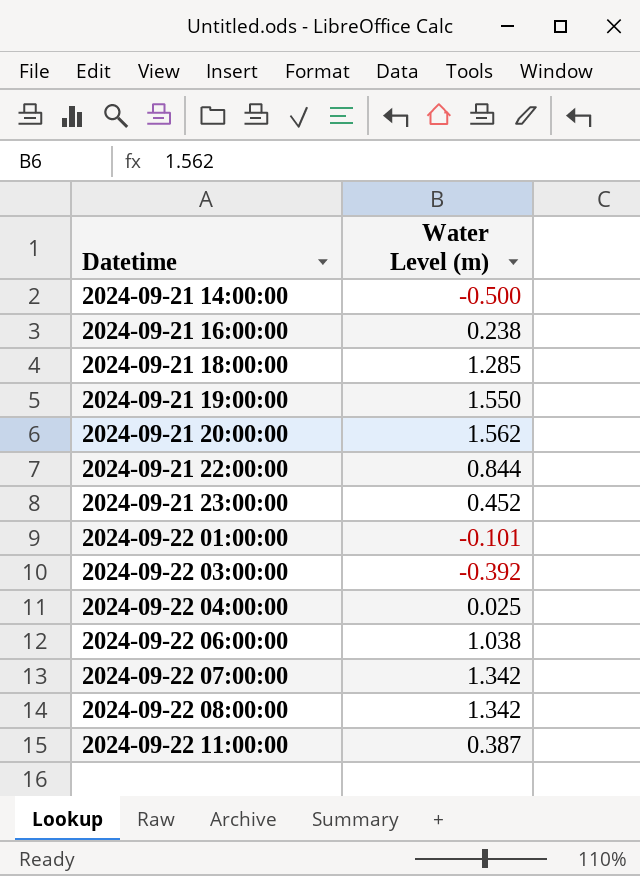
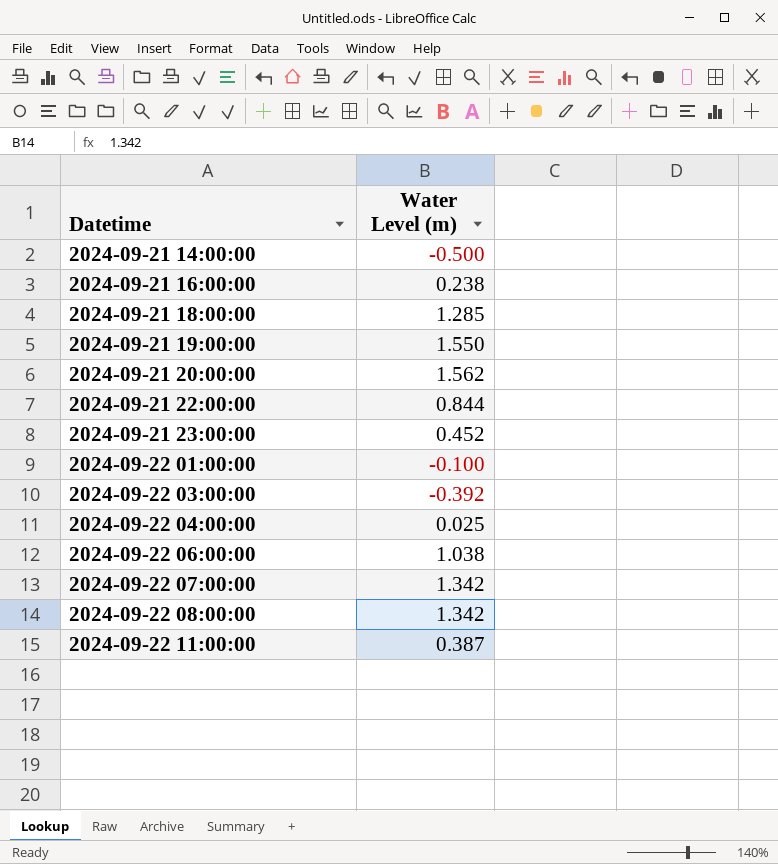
2024-09-22 01:00:00 | Water Level (m): -0.101 -> -0.100

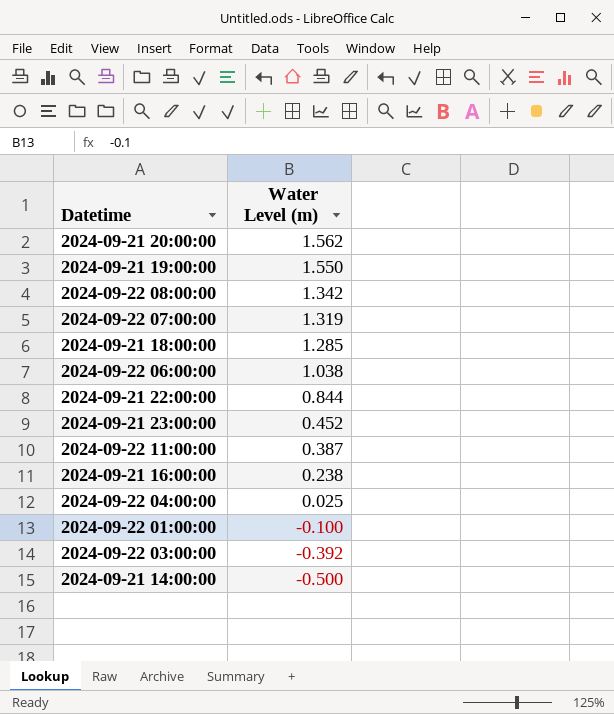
row order: Datetime ascending -> Water Level (m) descending
2024-09-22 07:00:00 | Water Level (m): 1.342 -> 1.319

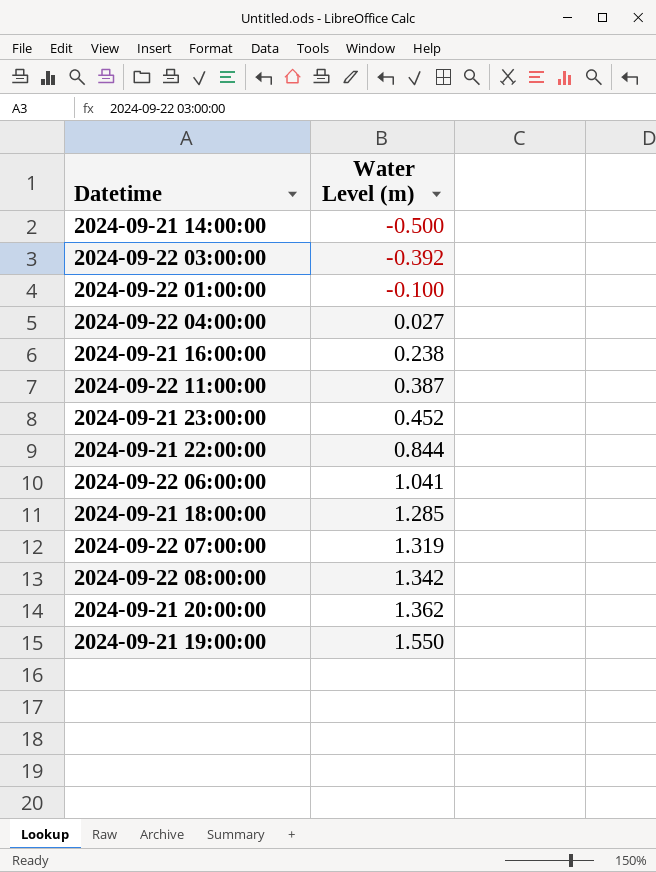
row order: Water Level (m) descending -> Water Level (m) ascending
2024-09-22 04:00:00 | Water Level (m): 0.025 -> 0.027
2024-09-22 06:00:00 | Water Level (m): 1.038 -> 1.041
2024-09-21 20:00:00 | Water Level (m): 1.562 -> 1.362

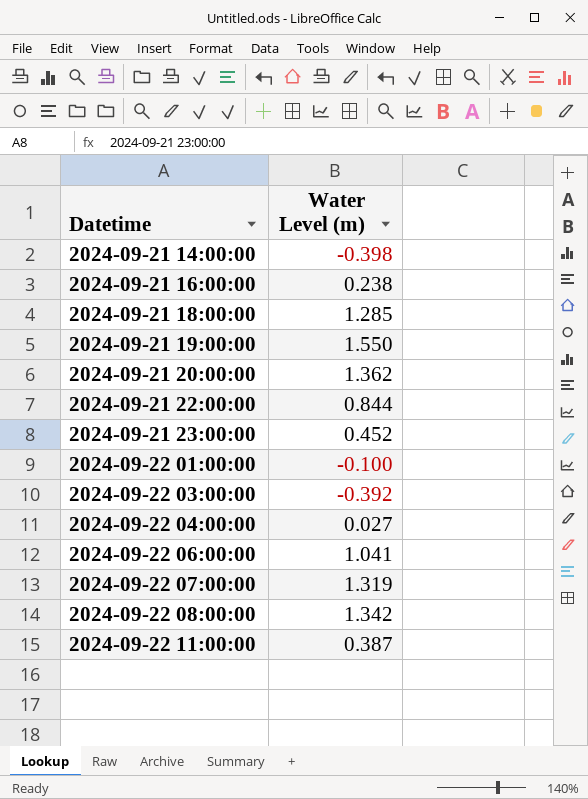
row order: Water Level (m) ascending -> Datetime ascending
2024-09-21 14:00:00 | Water Level (m): -0.500 -> -0.398

